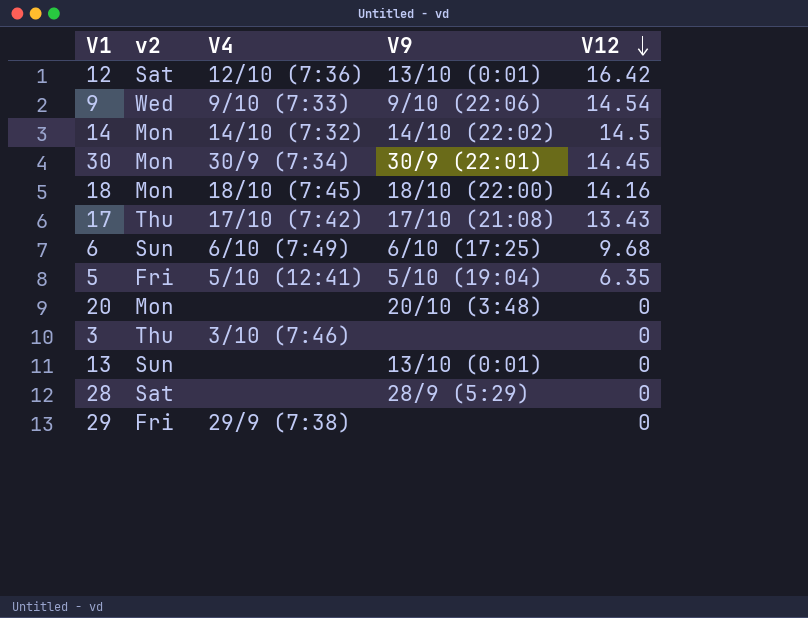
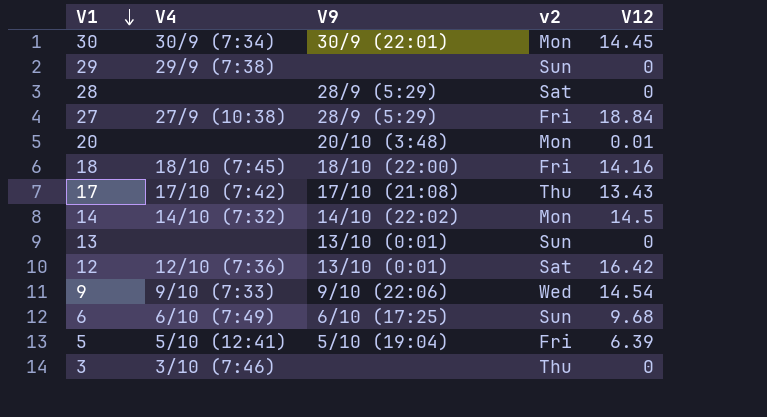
row order: V12 descending -> V1 descending
column v2 | position: 2 -> 4
29 | v2: Fri -> Sun
row 27: none -> 27/9 (10:38) | 28/9 (5:29) | Fri | 18.84
20 | V12: 0 -> 0.01
18 | v2: Mon -> Fri
5 | V12: 6.35 -> 6.39

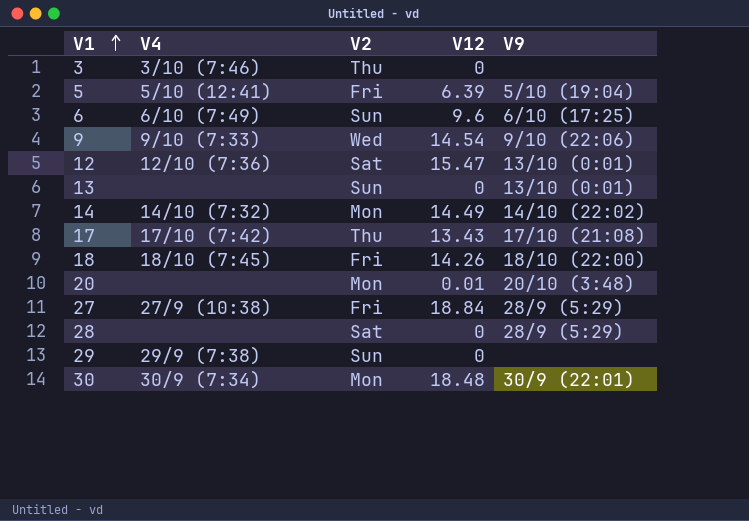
row order: V1 descending -> V1 ascending
column name: v2 -> V2
column V9 | position: 3 -> 5
6 | V12: 9.68 -> 9.6
12 | V12: 16.42 -> 15.47
14 | V12: 14.5 -> 14.49
18 | V12: 14.16 -> 14.26
30 | V12: 14.45 -> 18.48

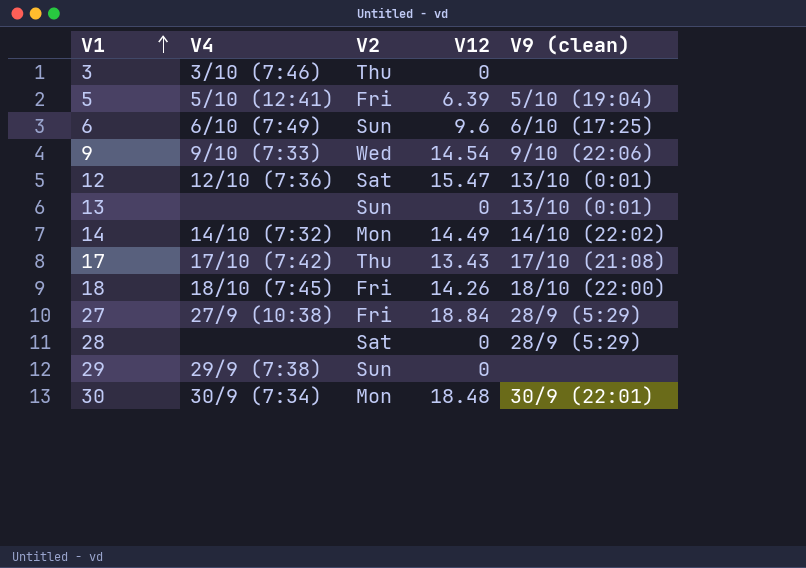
column name: V9 -> V9 (clean)
row 20: none | Mon | 0.01 | 20/10 (3:48) -> none

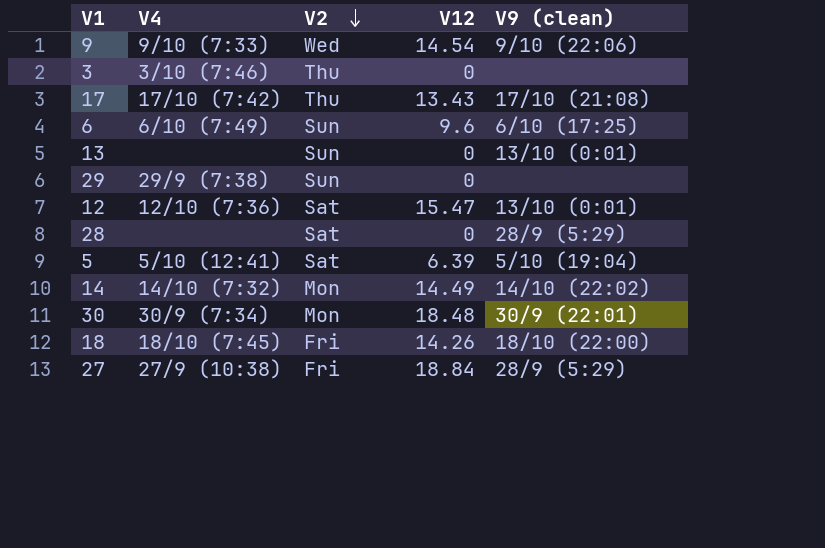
row order: V1 ascending -> V2 descending
5 | V2: Fri -> Sat

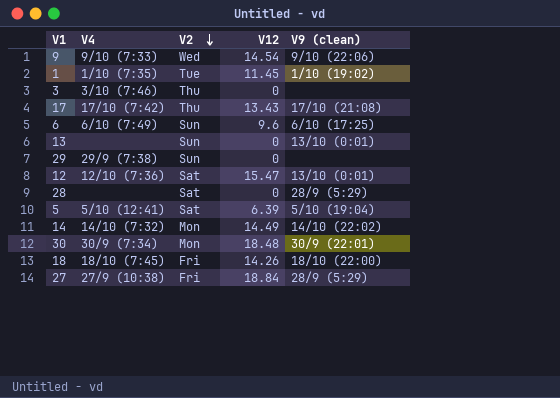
row 1: none -> 1/10 (7:35) | Tue | 11.45 | 1/10 (19:02)

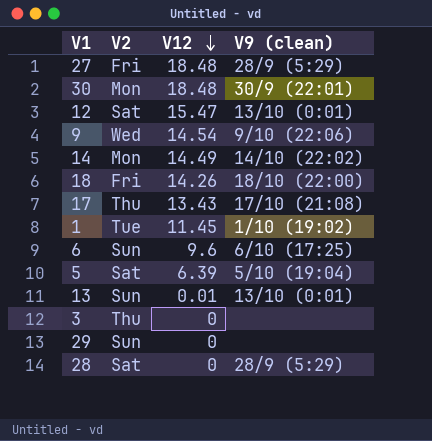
row order: V2 descending -> V12 descending
column V4 | position: 2 -> none
27 | V12: 18.84 -> 18.48
13 | V12: 0 -> 0.01

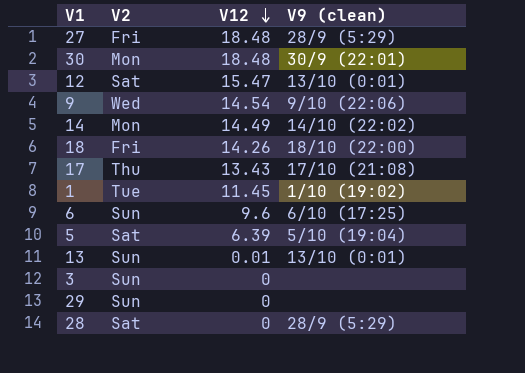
3 | V2: Thu -> Sun

